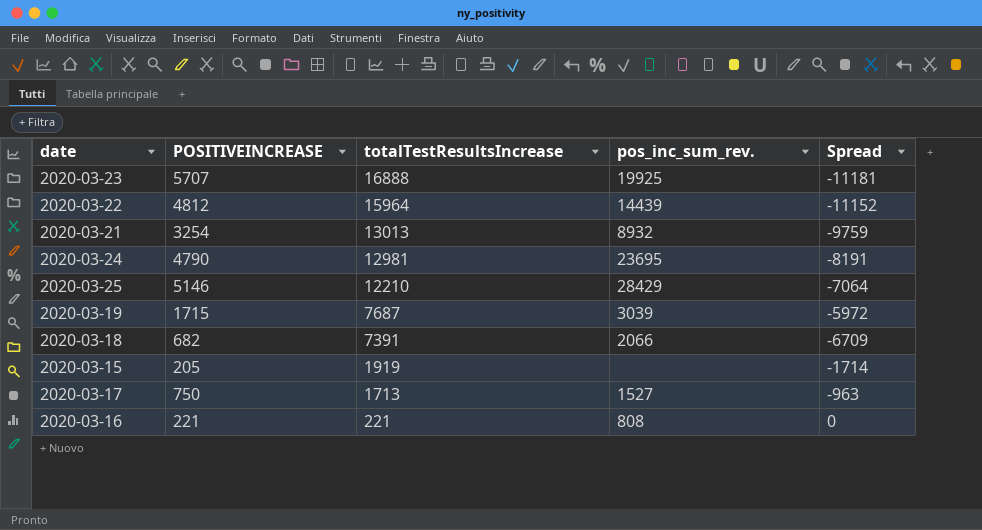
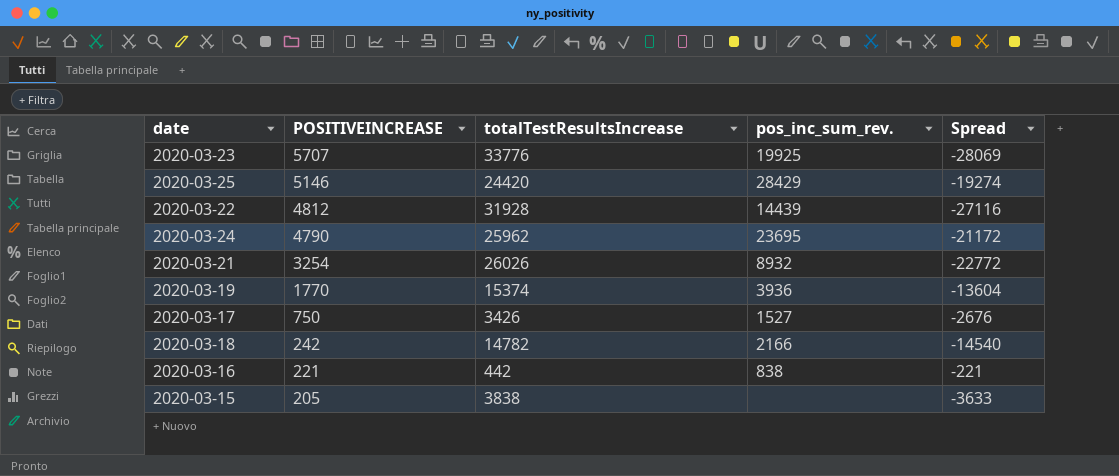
row order: totalTestResultsIncrease descending -> POSITIVEINCREASE descending
2020-03-23 | totalTestResultsIncrease: 16888 -> 33776
2020-03-23 | Spread: -11181 -> -28069
2020-03-25 | totalTestResultsIncrease: 12210 -> 24420
2020-03-25 | Spread: -7064 -> -19274
2020-03-22 | totalTestResultsIncrease: 15964 -> 31928
2020-03-22 | Spread: -11152 -> -27116
2020-03-24 | totalTestResultsIncrease: 12981 -> 25962
2020-03-24 | Spread: -8191 -> -21172
2020-03-21 | totalTestResultsIncrease: 13013 -> 26026
2020-03-21 | Spread: -9759 -> -22772
2020-03-19 | POSITIVEINCREASE: 1715 -> 1770
2020-03-19 | totalTestResultsIncrease: 7687 -> 15374
2020-03-19 | pos_inc_sum_rev.: 3039 -> 3936
2020-03-19 | Spread: -5972 -> -13604
2020-03-17 | totalTestResultsIncrease: 1713 -> 3426
2020-03-17 | Spread: -963 -> -2676
2020-03-18 | POSITIVEINCREASE: 682 -> 242
2020-03-18 | totalTestResultsIncrease: 7391 -> 14782
2020-03-18 | pos_inc_sum_rev.: 2066 -> 2166
2020-03-18 | Spread: -6709 -> -14540
2020-03-16 | totalTestResultsIncrease: 221 -> 442
2020-03-16 | pos_inc_sum_rev.: 808 -> 838
2020-03-16 | Spread: 0 -> -221
2020-03-15 | totalTestResultsIncrease: 1919 -> 3838
2020-03-15 | Spread: -1714 -> -3633

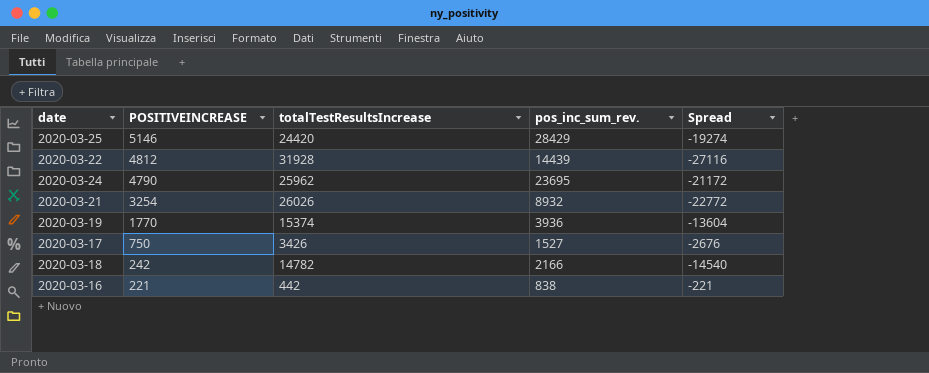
row 2020-03-23: 5707 | 33776 | 19925 | -28069 -> none
row 2020-03-15: 205 | 3838 | none | -3633 -> none

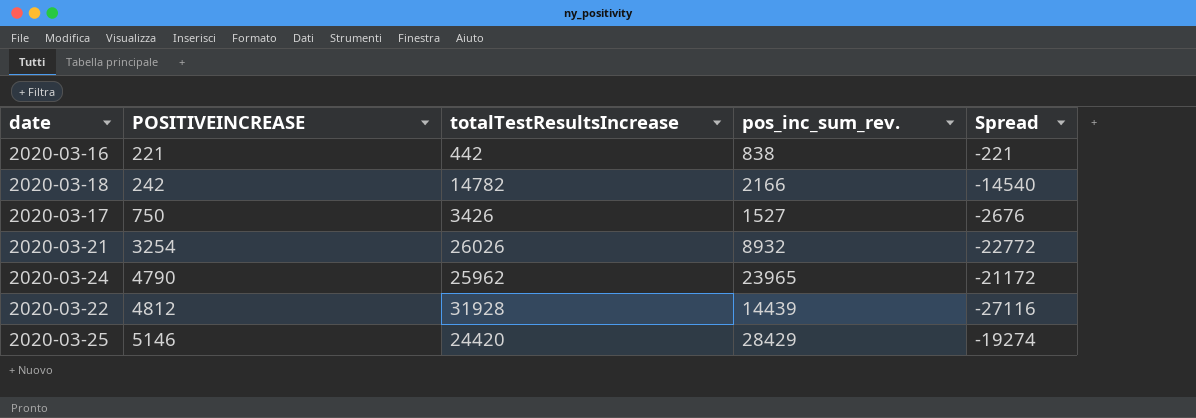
row order: POSITIVEINCREASE descending -> POSITIVEINCREASE ascending
row 2020-03-19: 1770 | 15374 | 3936 | -13604 -> none
2020-03-24 | pos_inc_sum_rev.: 23695 -> 23965

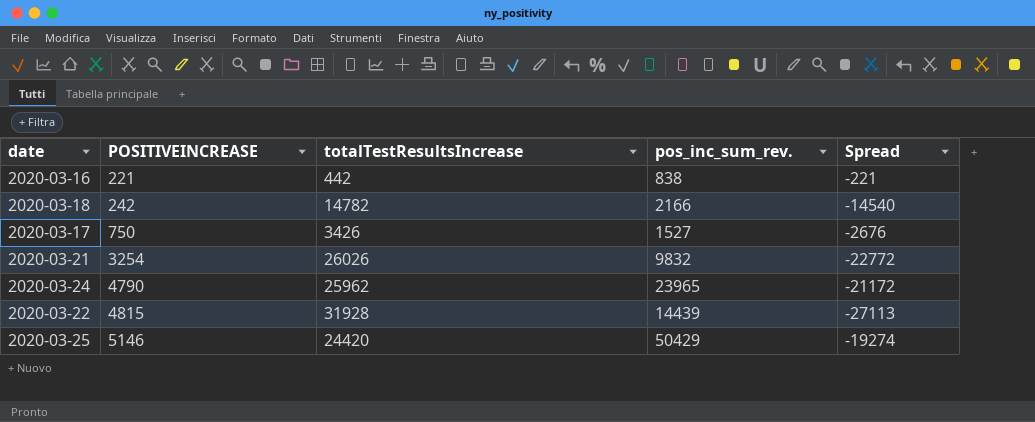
2020-03-21 | pos_inc_sum_rev.: 8932 -> 9832
2020-03-22 | POSITIVEINCREASE: 4812 -> 4815
2020-03-22 | Spread: -27116 -> -27113
2020-03-25 | pos_inc_sum_rev.: 28429 -> 50429

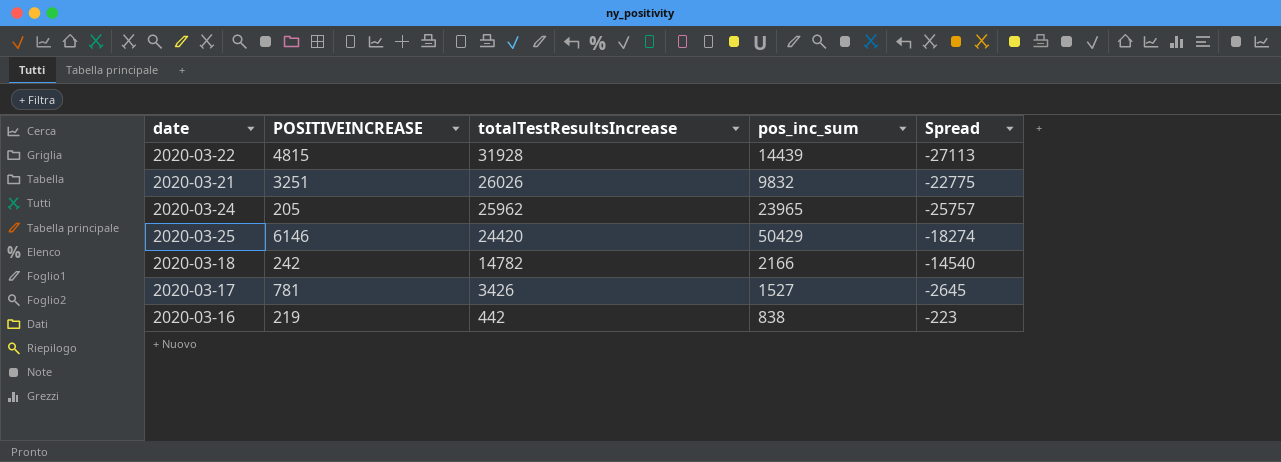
row order: POSITIVEINCREASE ascending -> totalTestResultsIncrease descending
column name: pos_inc_sum_rev. -> pos_inc_sum
2020-03-21 | POSITIVEINCREASE: 3254 -> 3251
2020-03-21 | Spread: -22772 -> -22775
2020-03-24 | POSITIVEINCREASE: 4790 -> 205
2020-03-24 | Spread: -21172 -> -25757
2020-03-25 | POSITIVEINCREASE: 5146 -> 6146
2020-03-25 | Spread: -19274 -> -18274
2020-03-17 | POSITIVEINCREASE: 750 -> 781
2020-03-17 | Spread: -2676 -> -2645
2020-03-16 | POSITIVEINCREASE: 221 -> 219
2020-03-16 | Spread: -221 -> -223

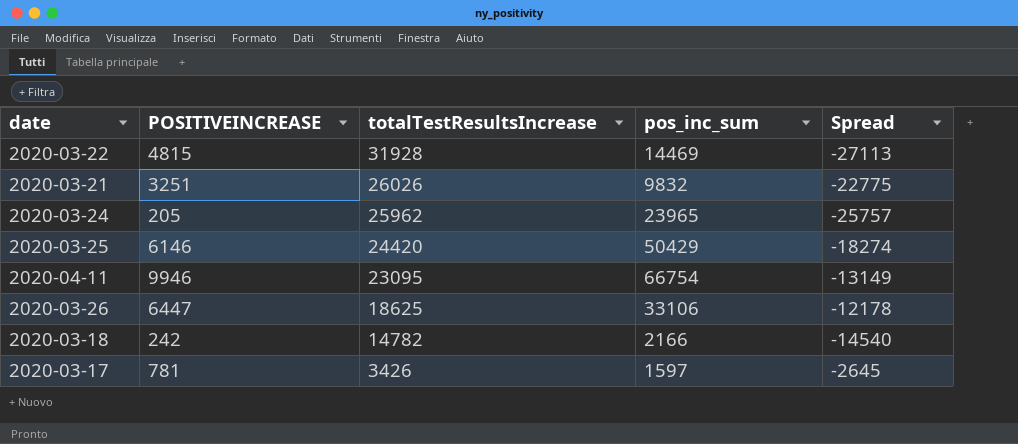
row 2020-03-16: 219 | 442 | 838 | -223 -> none
2020-03-22 | pos_inc_sum: 14439 -> 14469
row 2020-04-11: none -> 9946 | 23095 | 66754 | -13149
row 2020-03-26: none -> 6447 | 18625 | 33106 | -12178
2020-03-17 | pos_inc_sum: 1527 -> 1597

